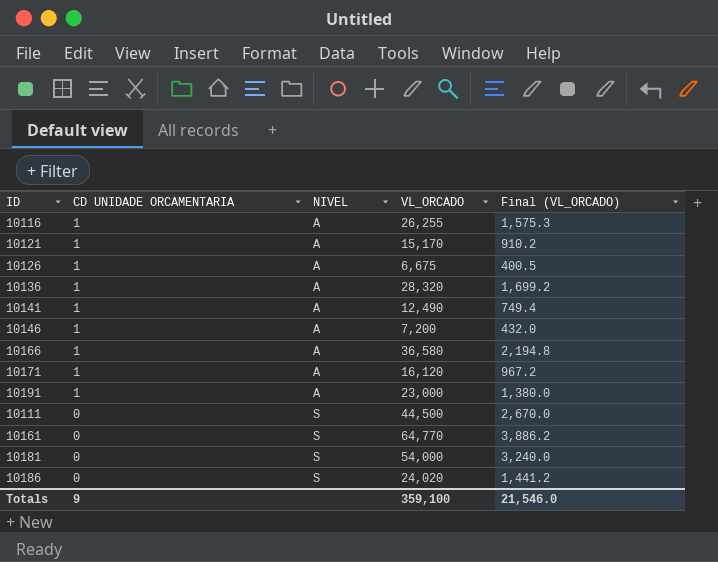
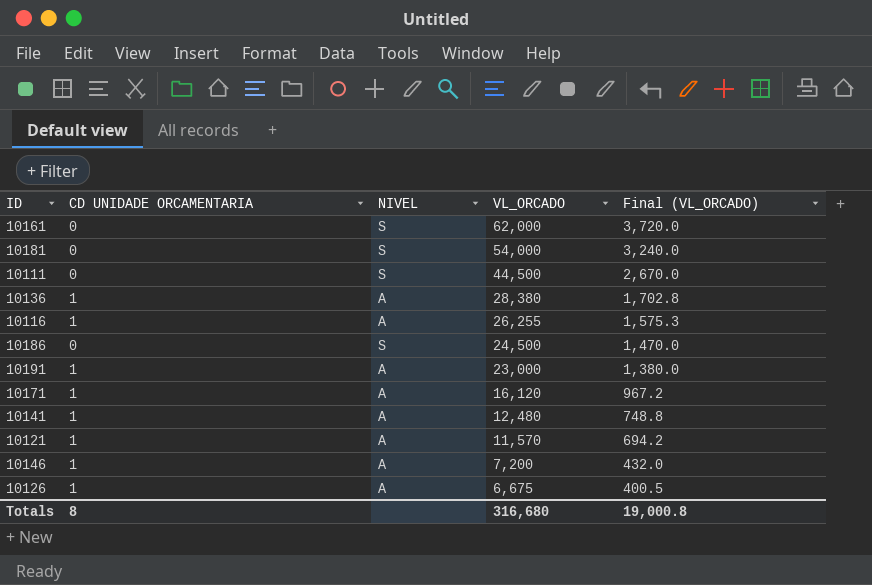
row order: CD UNIDADE ORCAMENTARIA descending -> VL_ORCADO descending
row 10166: 1 | A | 36,580 | 2,194.8 -> none
10161 | VL_ORCADO: 64,770 -> 62,000
10161 | Final (VL_ORCADO): 3,886.2 -> 3,720.0
10136 | VL_ORCADO: 28,320 -> 28,380
10136 | Final (VL_ORCADO): 1,699.2 -> 1,702.8
10186 | VL_ORCADO: 24,020 -> 24,500
10186 | Final (VL_ORCADO): 1,441.2 -> 1,470.0
10141 | VL_ORCADO: 12,490 -> 12,480
10141 | Final (VL_ORCADO): 749.4 -> 748.8
10121 | VL_ORCADO: 15,170 -> 11,570
10121 | Final (VL_ORCADO): 910.2 -> 694.2
Totals | CD UNIDADE ORCAMENTARIA: 9 -> 8
Totals | VL_ORCADO: 359,100 -> 316,680
Totals | Final (VL_ORCADO): 21,546.0 -> 19,000.8

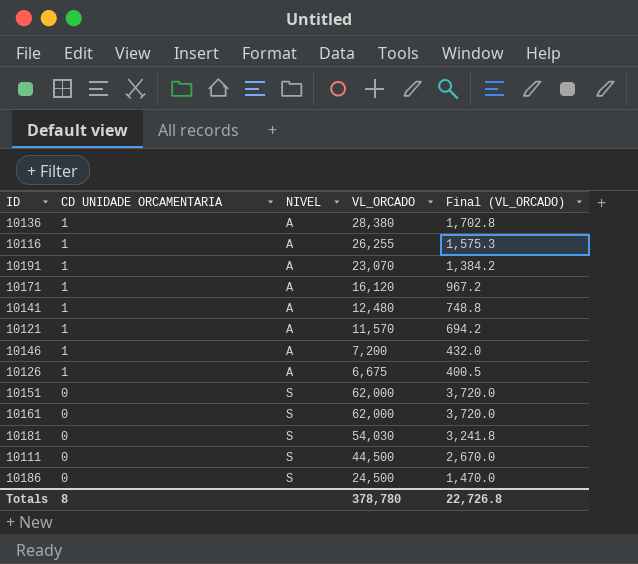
row order: VL_ORCADO descending -> CD UNIDADE ORCAMENTARIA descending
10191 | VL_ORCADO: 23,000 -> 23,070
10191 | Final (VL_ORCADO): 1,380.0 -> 1,384.2
row 10151: none -> 0 | S | 62,000 | 3,720.0
10181 | VL_ORCADO: 54,000 -> 54,030
10181 | Final (VL_ORCADO): 3,240.0 -> 3,241.8
Totals | VL_ORCADO: 316,680 -> 378,780
Totals | Final (VL_ORCADO): 19,000.8 -> 22,726.8

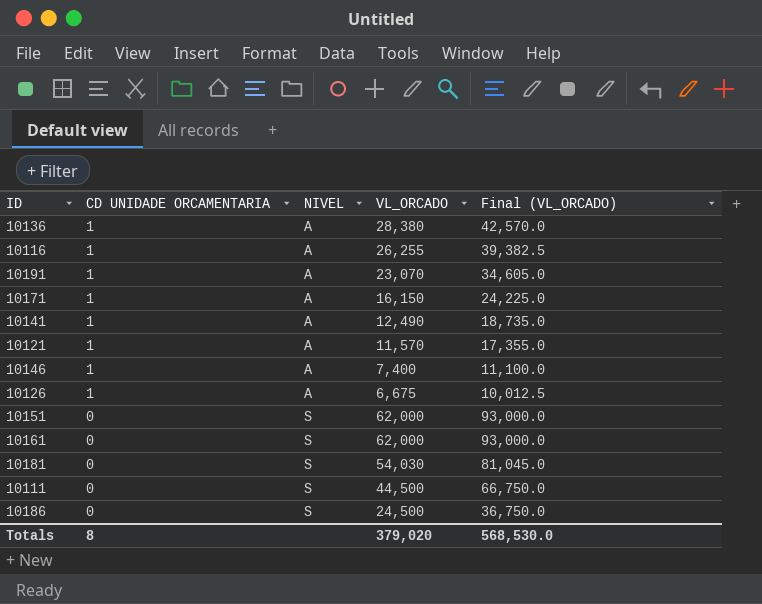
column Final (VL_ORCADO) | formula: [VL_ORCADO] * 0.06 -> [VL_ORCADO] * 1.5
10171 | VL_ORCADO: 16,120 -> 16,150
10141 | VL_ORCADO: 12,480 -> 12,490
10146 | VL_ORCADO: 7,200 -> 7,400
Totals | VL_ORCADO: 378,780 -> 379,020
Totals | Final (VL_ORCADO): 22,726.8 -> 568,530.0

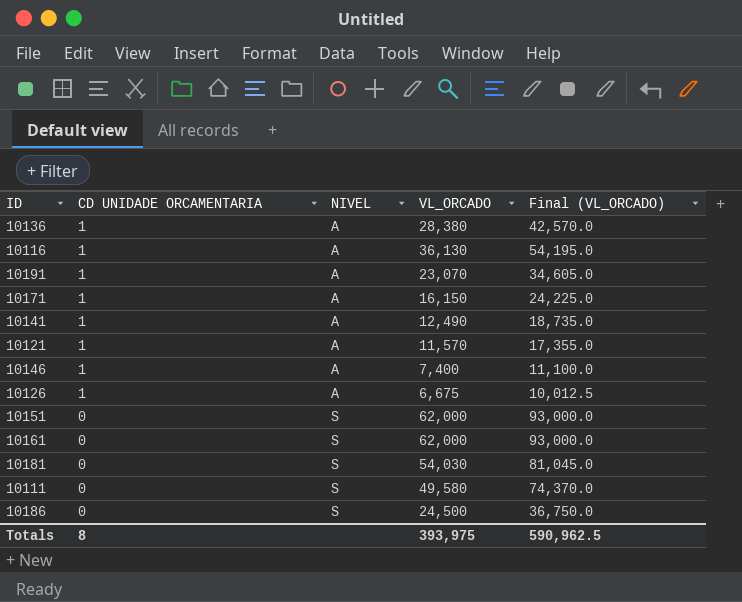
10116 | VL_ORCADO: 26,255 -> 36,130
10116 | Final (VL_ORCADO): 39,382.5 -> 54,195.0
10111 | VL_ORCADO: 44,500 -> 49,580
10111 | Final (VL_ORCADO): 66,750.0 -> 74,370.0
Totals | VL_ORCADO: 379,020 -> 393,975
Totals | Final (VL_ORCADO): 568,530.0 -> 590,962.5

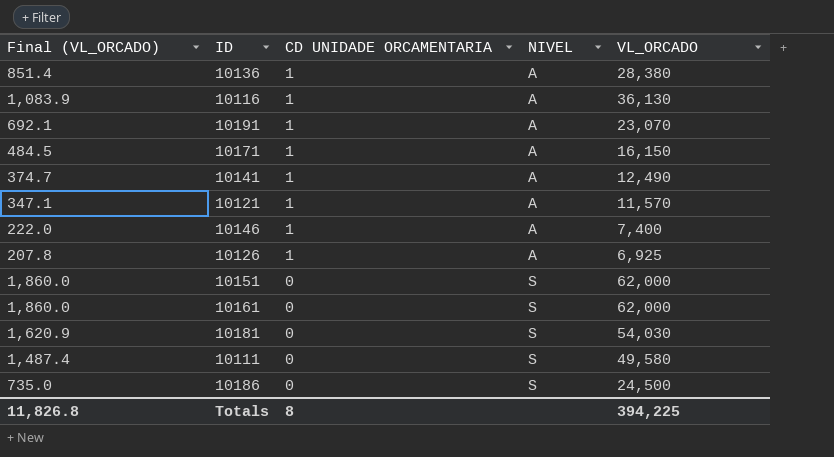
column Final (VL_ORCADO) | formula: [VL_ORCADO] * 1.5 -> [VL_ORCADO] * 0.03
column Final (VL_ORCADO) | position: 5 -> 1
10126 | VL_ORCADO: 6,675 -> 6,925
Totals | Final (VL_ORCADO): 590,962.5 -> 11,826.8
Totals | VL_ORCADO: 393,975 -> 394,225

